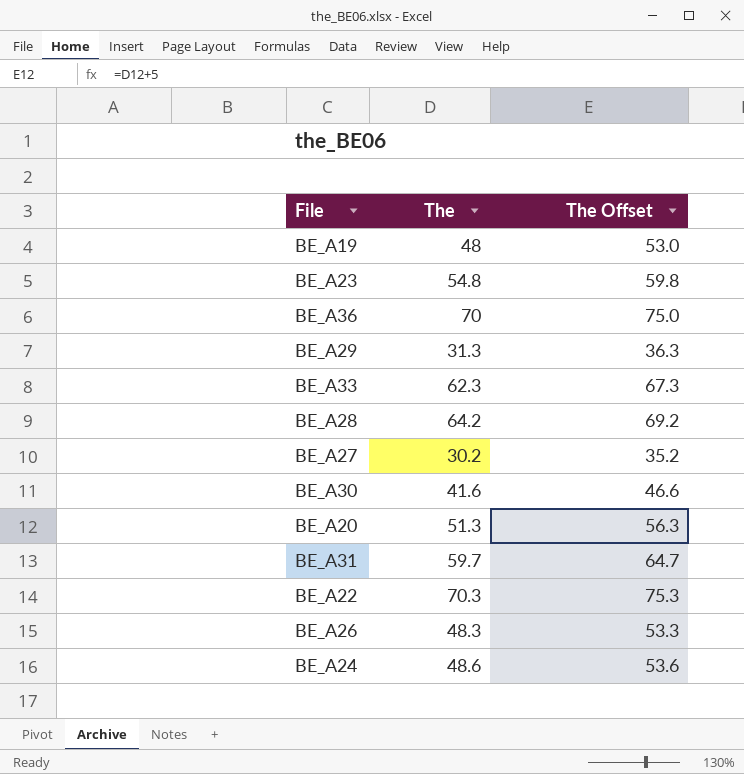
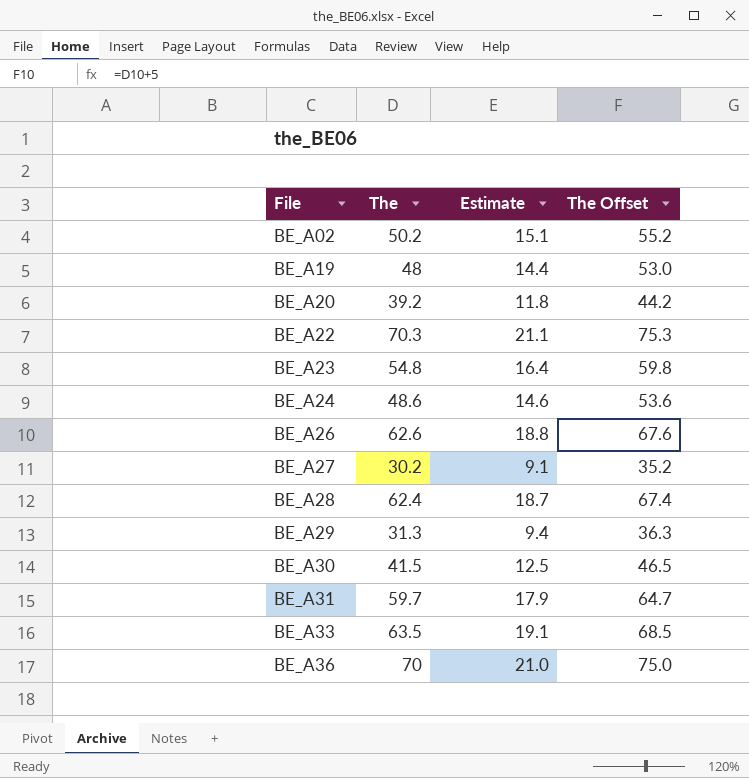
row order: none -> File ascending
column Estimate | formula: none -> [The] * 0.3
row BE_A02: none -> 50.2 | 15.1 | 55.2
BE_A20 | The: 51.3 -> 39.2
BE_A20 | The Offset: 56.3 -> 44.2
BE_A26 | The: 48.3 -> 62.6
BE_A26 | The Offset: 53.3 -> 67.6
BE_A28 | The: 64.2 -> 62.4
BE_A28 | The Offset: 69.2 -> 67.4
BE_A30 | The: 41.6 -> 41.5
BE_A30 | The Offset: 46.6 -> 46.5
BE_A33 | The: 62.3 -> 63.5
BE_A33 | The Offset: 67.3 -> 68.5

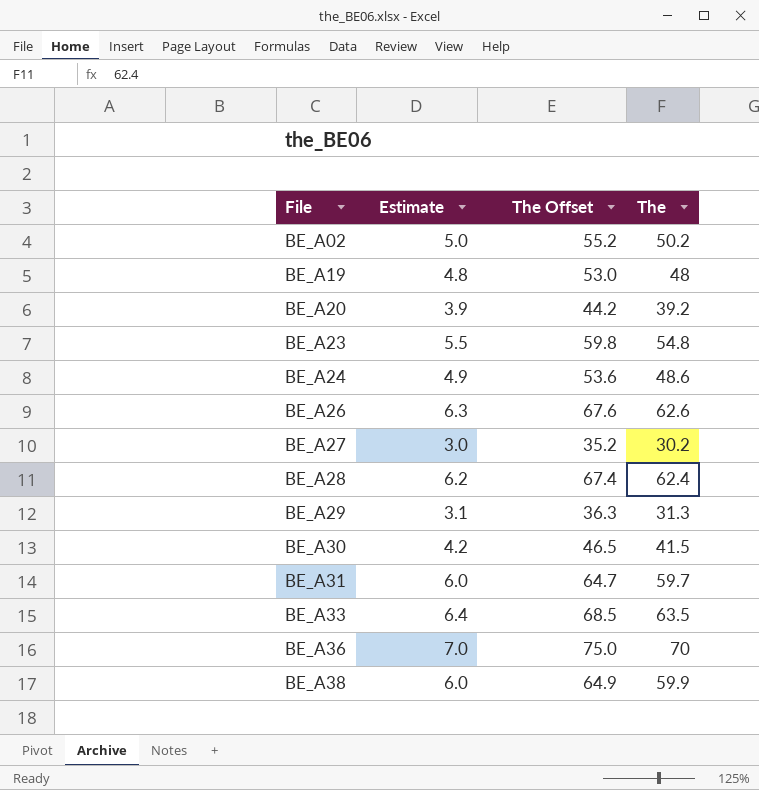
column Estimate | formula: [The] * 0.3 -> [The] * 0.1
column The | position: 2 -> 4
row BE_A22: 70.3 | 21.1 | 75.3 -> none
row BE_A38: none -> 6.0 | 64.9 | 59.9

